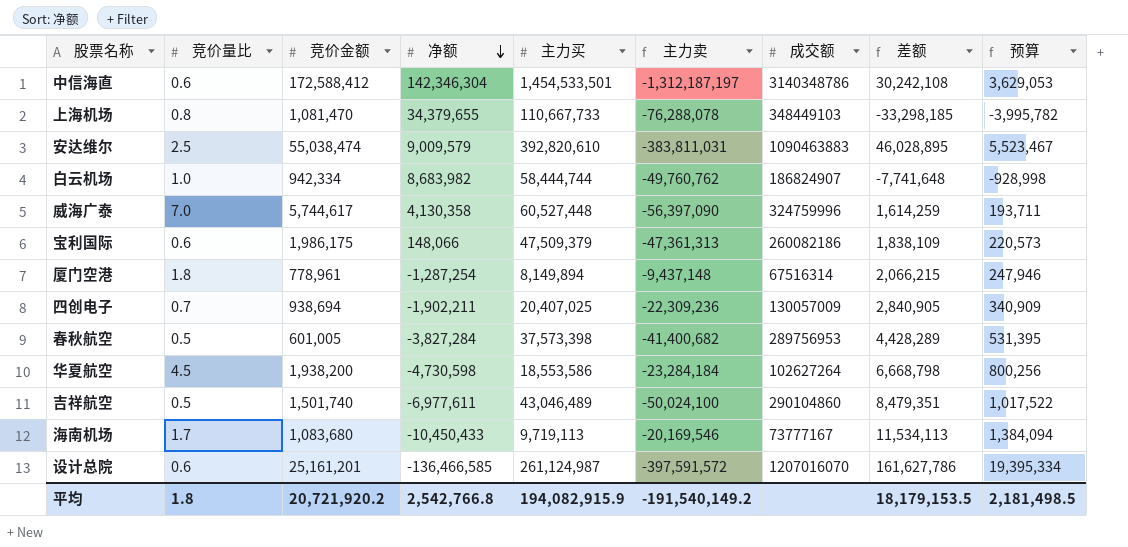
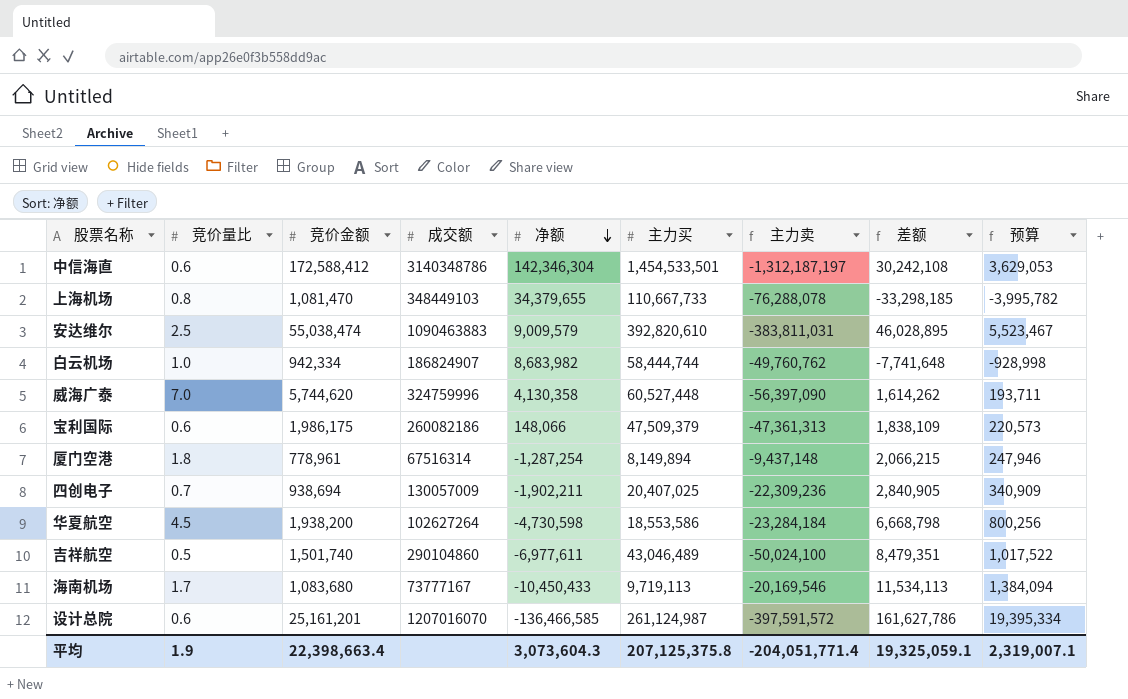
column 成交额 | position: 7 -> 4
row 春秋航空: 0.5 | 601,005 | -3,827,284 | 37,573,398 | -41,400,682 | 289756953 | 4,428,289 | 531,395 -> none
威海广泰 | 竞价金额: 5,744,617 -> 5,744,620
威海广泰 | 差额: 1,614,259 -> 1,614,262
平均 | 竞价量比: 1.8 -> 1.9
平均 | 竞价金额: 20,721,920.2 -> 22,398,663.4
平均 | 净额: 2,542,766.8 -> 3,073,604.3
平均 | 主力买: 194,082,915.9 -> 207,125,375.8
平均 | 主力卖: -191,540,149.2 -> -204,051,771.4
平均 | 差额: 18,179,153.5 -> 19,325,059.1
平均 | 预算: 2,181,498.5 -> 2,319,007.1

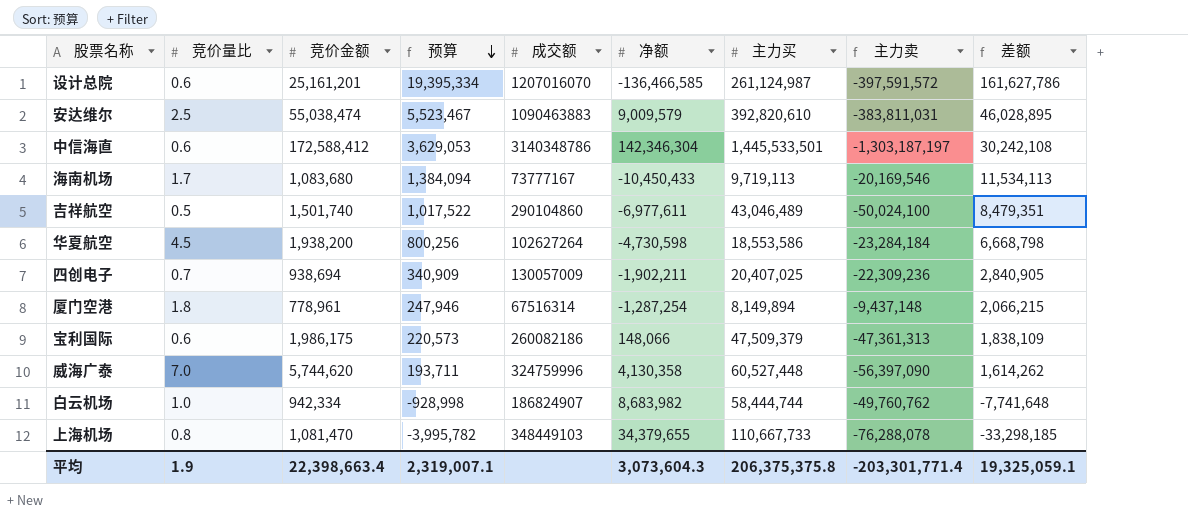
row order: 净额 descending -> 预算 descending
column 预算 | position: 9 -> 4
中信海直 | 主力买: 1,454,533,501 -> 1,445,533,501
中信海直 | 主力卖: -1,312,187,197 -> -1,303,187,197
平均 | 主力买: 207,125,375.8 -> 206,375,375.8
平均 | 主力卖: -204,051,771.4 -> -203,301,771.4

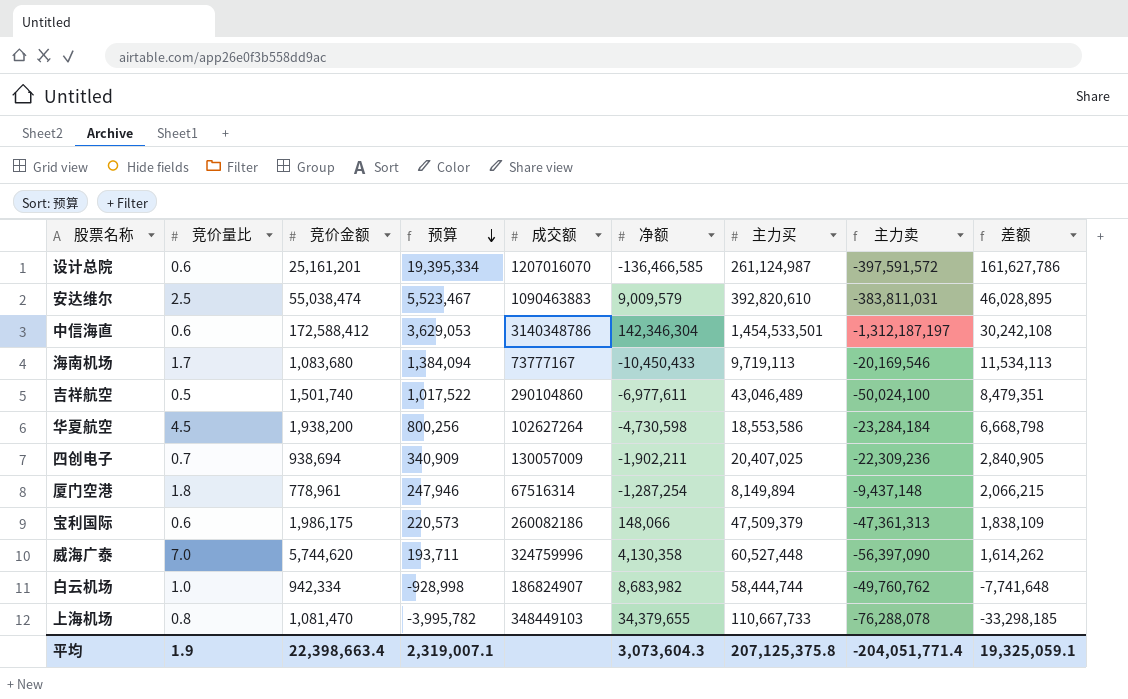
中信海直 | 主力买: 1,445,533,501 -> 1,454,533,501
中信海直 | 主力卖: -1,303,187,197 -> -1,312,187,197
平均 | 主力买: 206,375,375.8 -> 207,125,375.8
平均 | 主力卖: -203,301,771.4 -> -204,051,771.4

